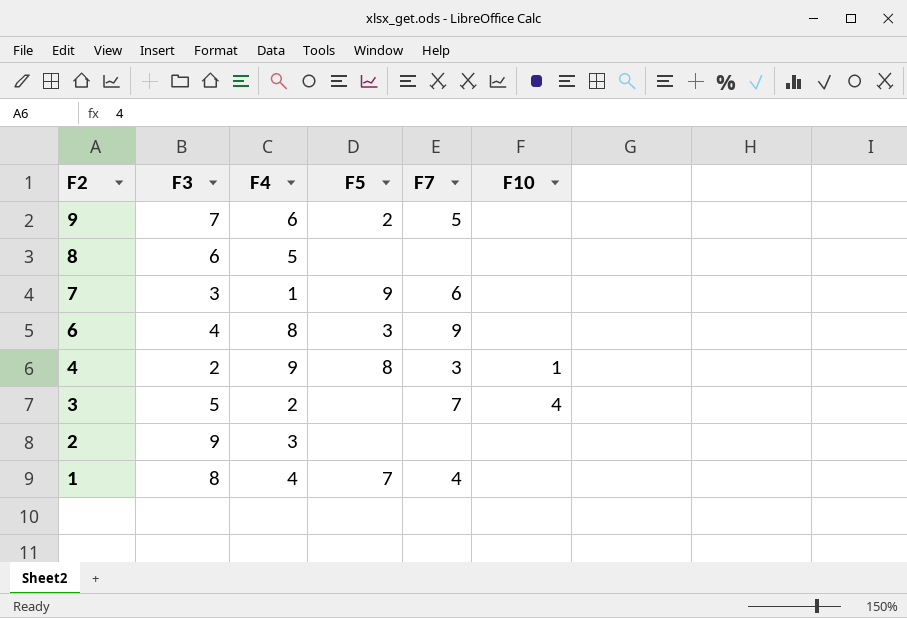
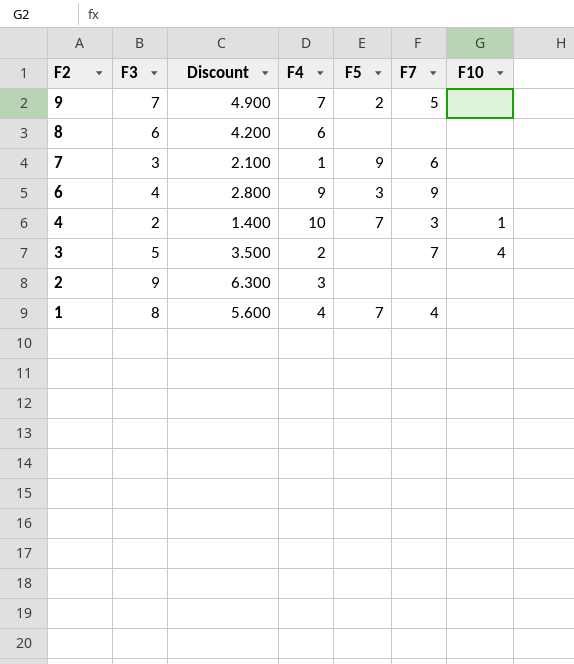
column Discount | formula: none -> [F3] * 0.7
9 | F4: 6 -> 7
8 | F4: 5 -> 6
6 | F4: 8 -> 9
4 | F4: 9 -> 10
4 | F5: 8 -> 7

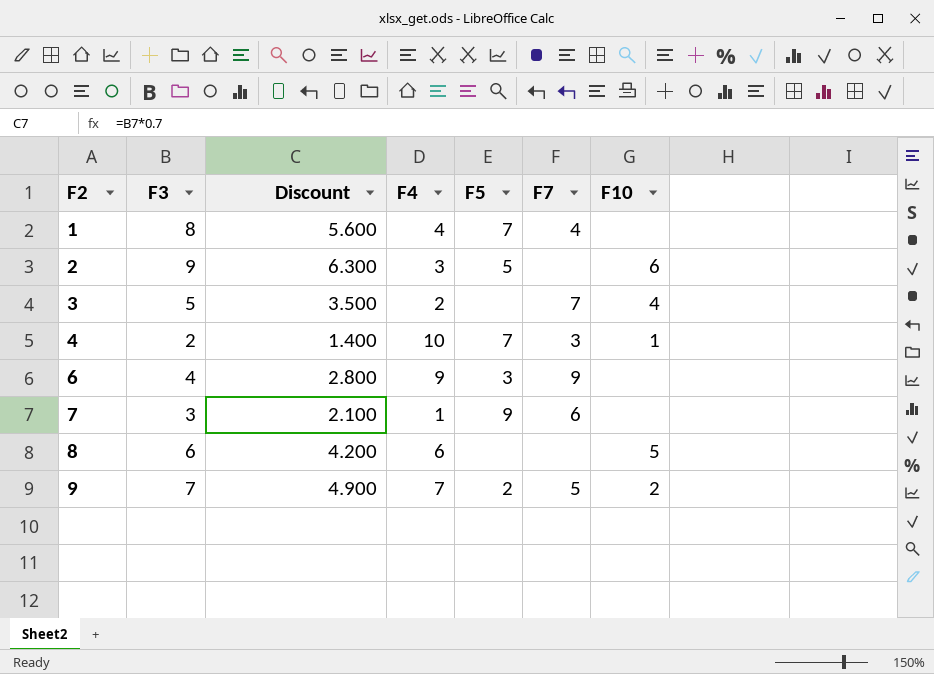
row order: F2 descending -> F2 ascending
2 | F5: none -> 5
2 | F10: none -> 6
8 | F10: none -> 5
9 | F10: none -> 2

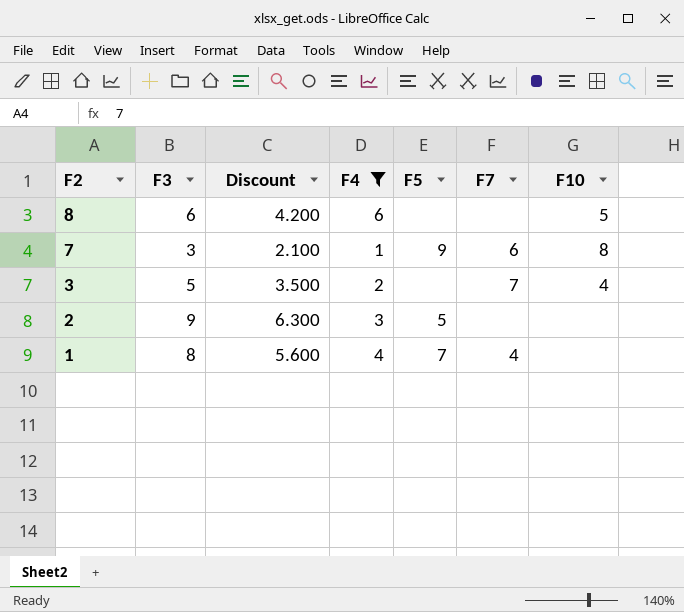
filter: none -> F4 <= 6
row order: F2 ascending -> F2 descending
7 | F10: none -> 8
2 | F10: 6 -> none

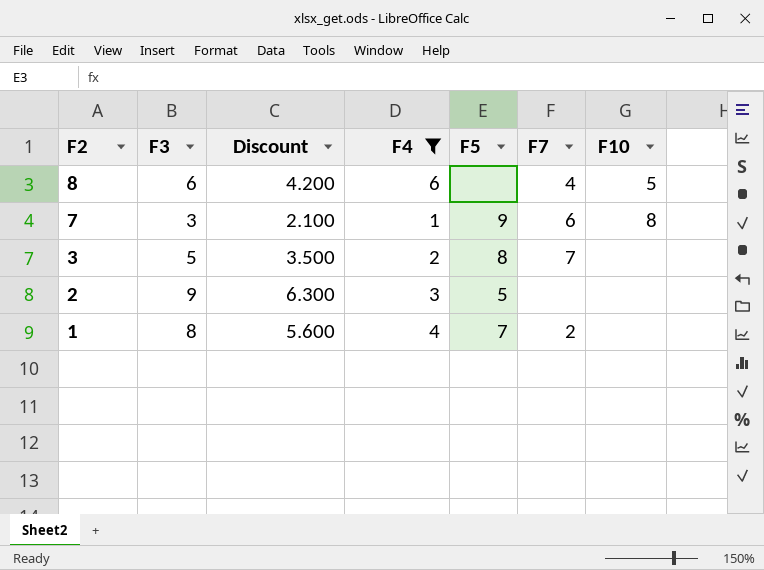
8 | F7: none -> 4
3 | F5: none -> 8
3 | F10: 4 -> none
1 | F7: 4 -> 2

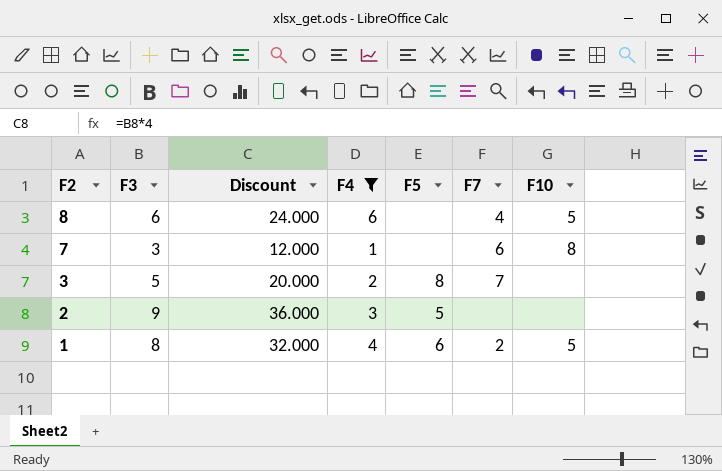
column Discount | formula: [F3] * 0.7 -> [F3] * 4
7 | F5: 9 -> none
1 | F5: 7 -> 6
1 | F10: none -> 5

